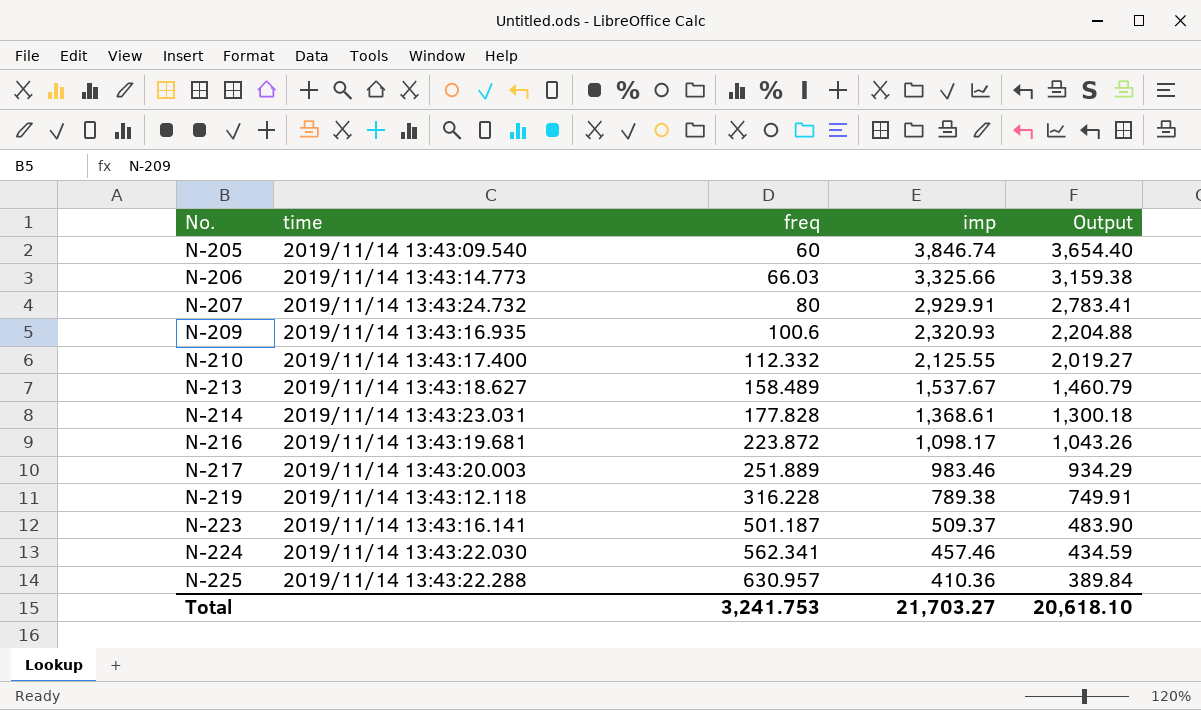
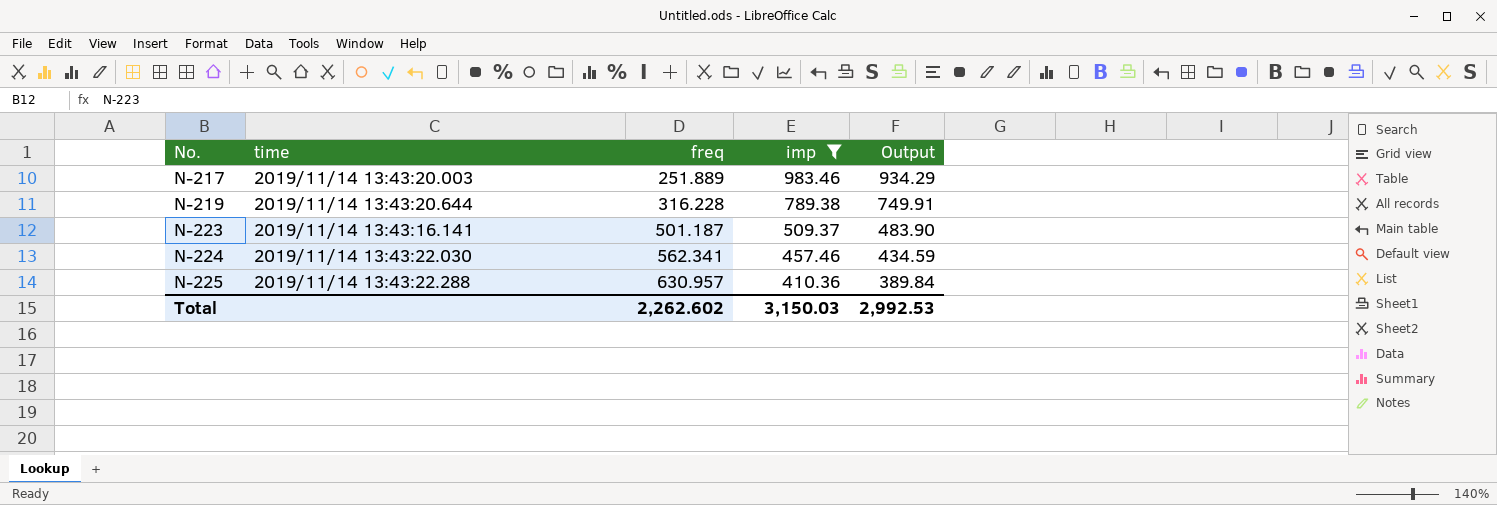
filter: none -> imp <= 983.46
N-219 | time: 2019/11/14 13:43:12.118 -> 2019/11/14 13:43:20.644
Total | freq: 3,241.753 -> 2,262.602
Total | imp: 21,703.27 -> 3,150.03
Total | Output: 20,618.10 -> 2,992.53

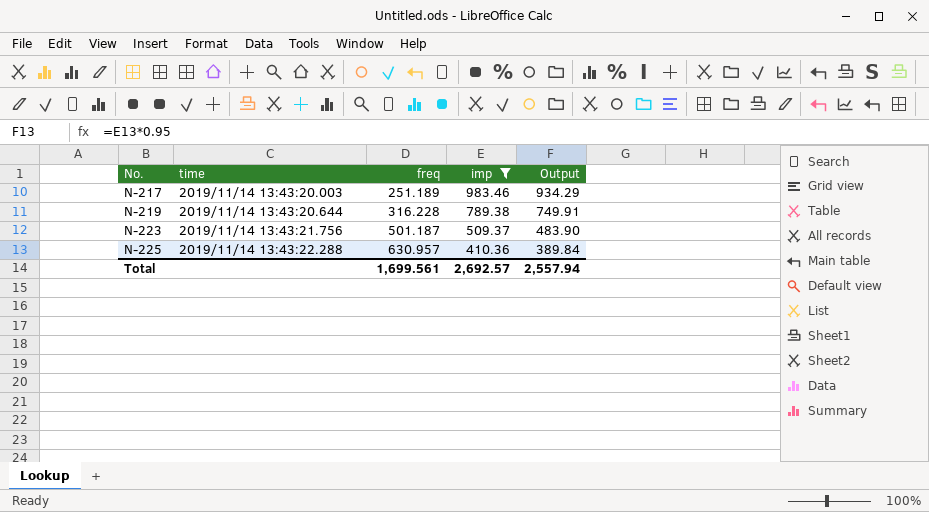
row N-224: 2019/11/14 13:43:22.030 | 562.341 | 457.46 | 434.59 -> none
N-217 | freq: 251.889 -> 251.189
N-223 | time: 2019/11/14 13:43:16.141 -> 2019/11/14 13:43:21.756
Total | freq: 2,262.602 -> 1,699.561
Total | imp: 3,150.03 -> 2,692.57
Total | Output: 2,992.53 -> 2,557.94

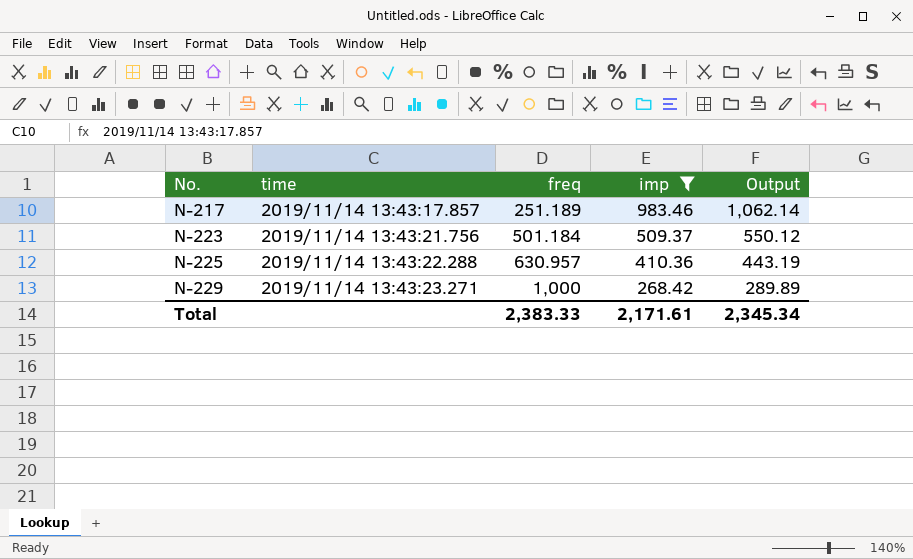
column Output | formula: [imp] * 0.95 -> [imp] * 1.08
row N-219: 2019/11/14 13:43:20.644 | 316.228 | 789.38 | 749.91 -> none
N-217 | time: 2019/11/14 13:43:20.003 -> 2019/11/14 13:43:17.857
N-223 | freq: 501.187 -> 501.184
row N-229: none -> 2019/11/14 13:43:23.271 | 1,000 | 268.42 | 289.89
Total | freq: 1,699.561 -> 2,383.33
Total | imp: 2,692.57 -> 2,171.61
Total | Output: 2,557.94 -> 2,345.34

